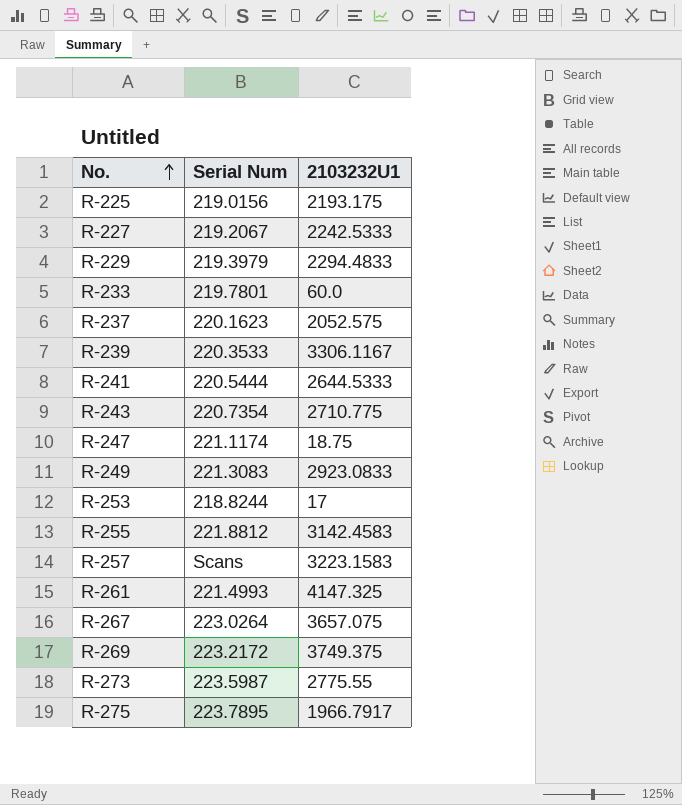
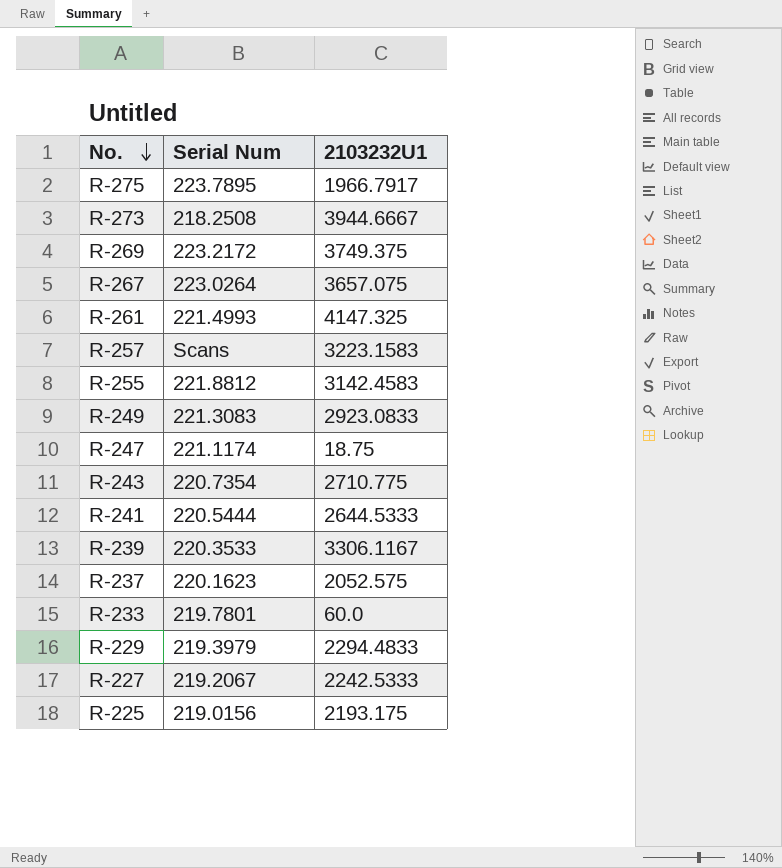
row order: No. ascending -> No. descending
row R-253: 218.8244 | 17 -> none
R-273 | Serial Num: 223.5987 -> 218.2508
R-273 | 2103232U1: 2775.55 -> 3944.6667

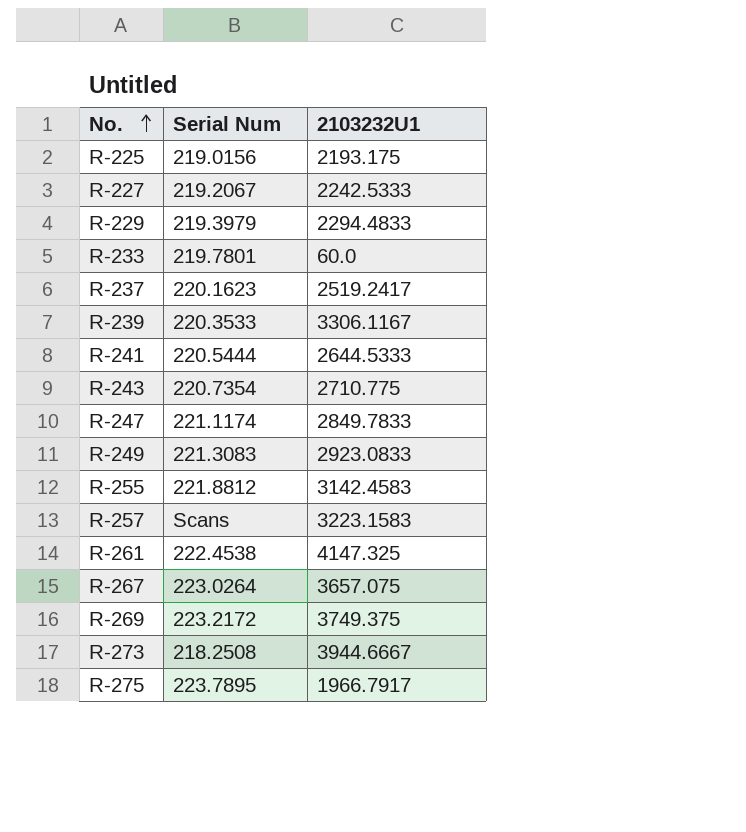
row order: No. descending -> No. ascending
R-237 | 2103232U1: 2052.575 -> 2519.2417
R-247 | 2103232U1: 18.75 -> 2849.7833
R-261 | Serial Num: 221.4993 -> 222.4538

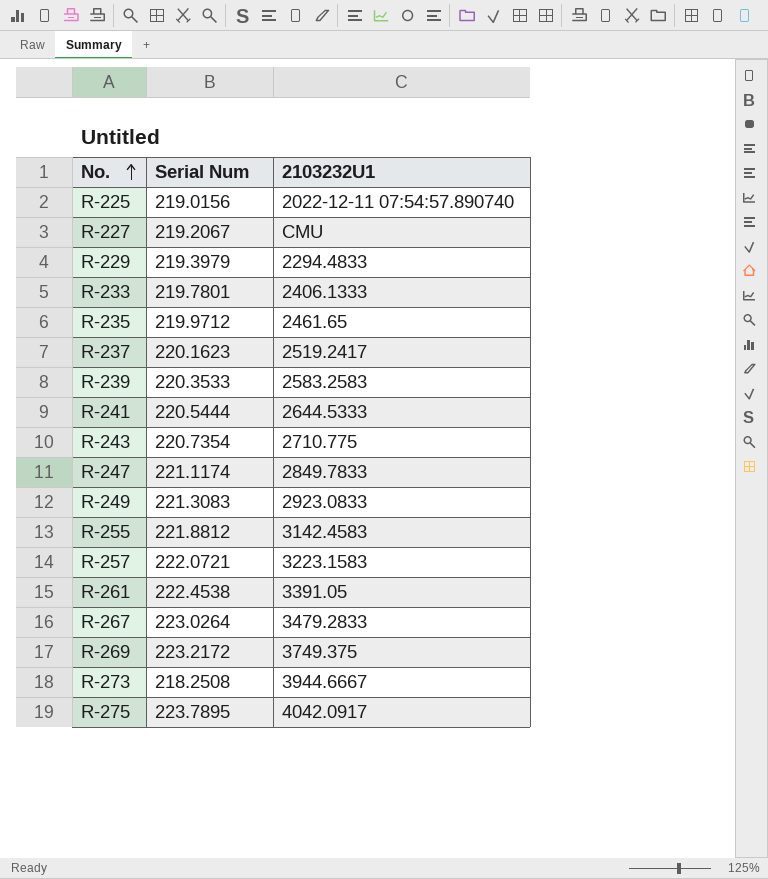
R-225 | 2103232U1: 2193.175 -> 2022-12-11 07:54:57.890740
R-227 | 2103232U1: 2242.5333 -> CMU
R-233 | 2103232U1: 60.0 -> 2406.1333
row R-235: none -> 219.9712 | 2461.65
R-239 | 2103232U1: 3306.1167 -> 2583.2583
R-257 | Serial Num: Scans -> 222.0721
R-261 | 2103232U1: 4147.325 -> 3391.05
R-267 | 2103232U1: 3657.075 -> 3479.2833
R-275 | 2103232U1: 1966.7917 -> 4042.0917

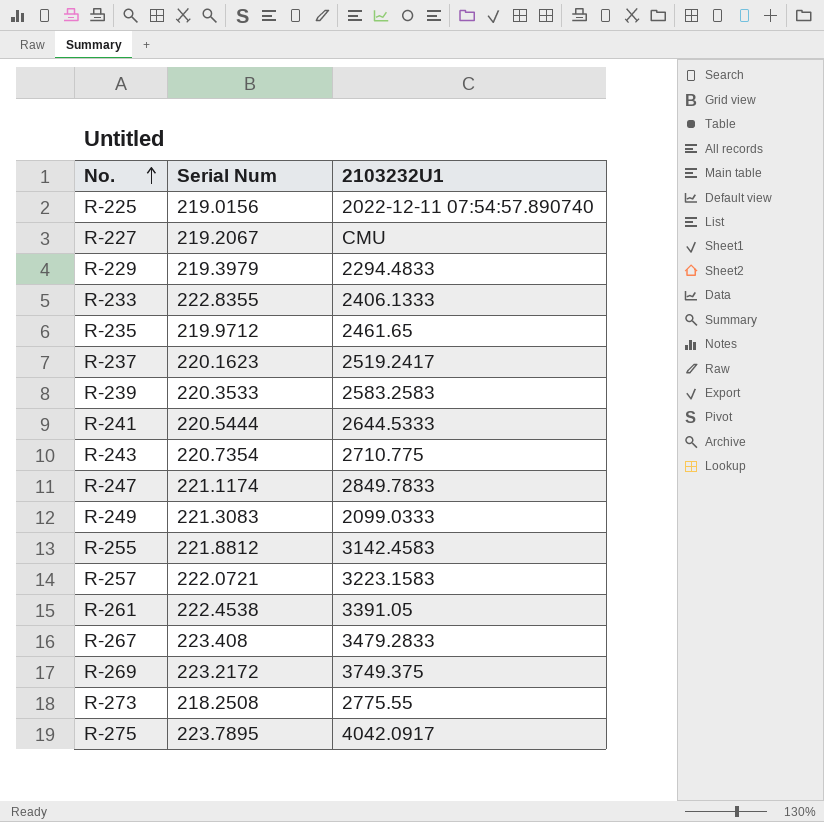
R-233 | Serial Num: 219.7801 -> 222.8355
R-249 | 2103232U1: 2923.0833 -> 2099.0333
R-267 | Serial Num: 223.0264 -> 223.408
R-273 | 2103232U1: 3944.6667 -> 2775.55

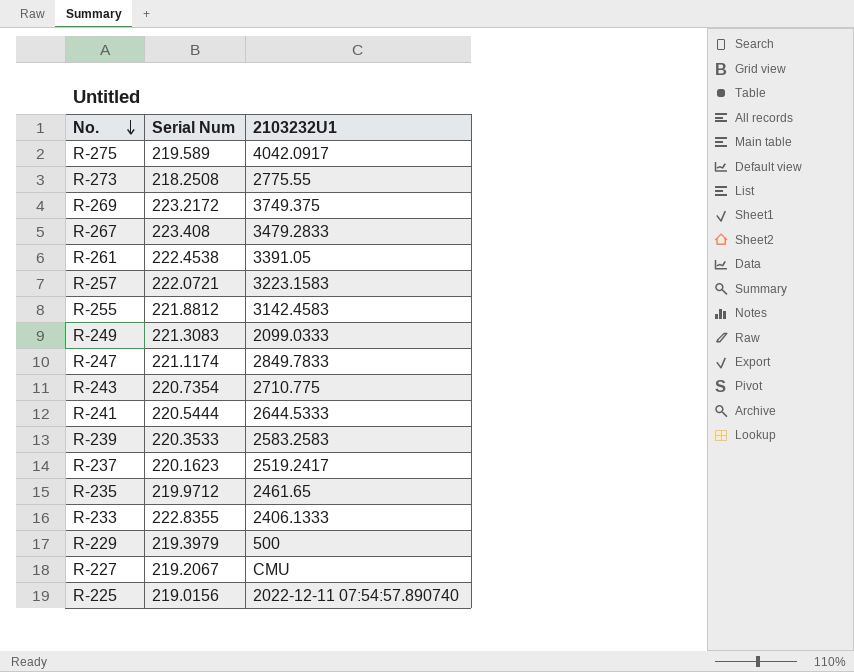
row order: No. ascending -> No. descending
R-275 | Serial Num: 223.7895 -> 219.589
R-229 | 2103232U1: 2294.4833 -> 500

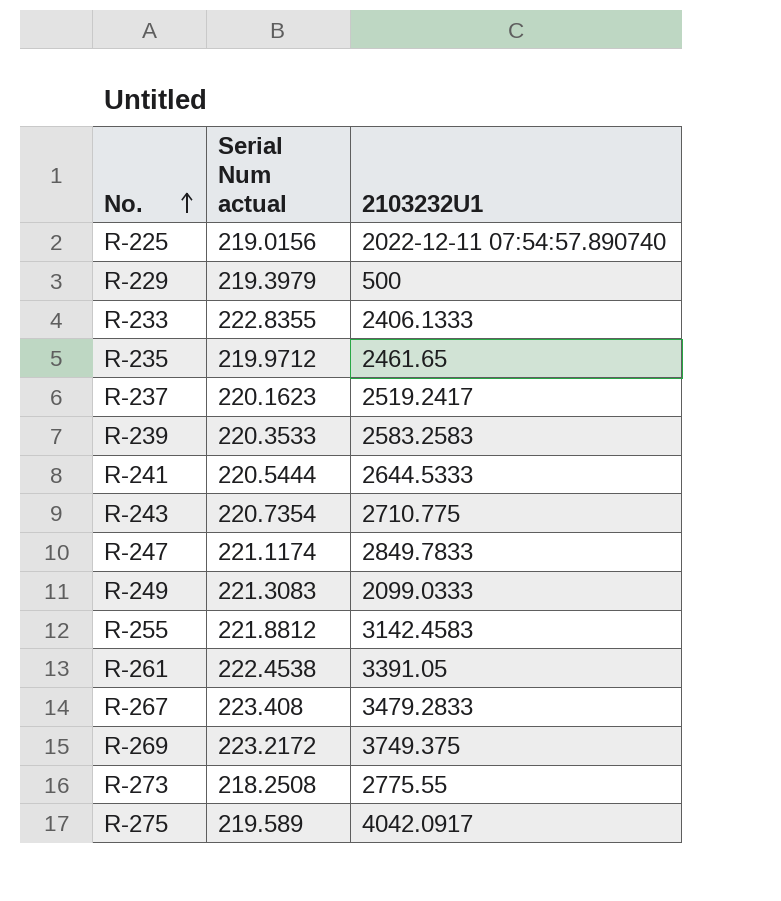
row order: No. descending -> No. ascending
column name: Serial Num -> Serial Num actual
row R-257: 222.0721 | 3223.1583 -> none
row R-227: 219.2067 | CMU -> none

